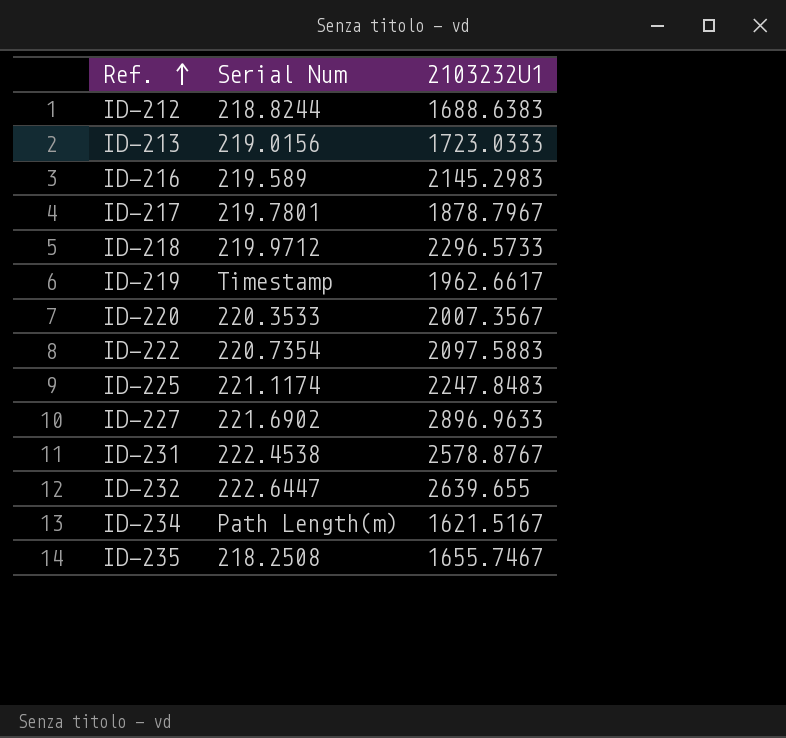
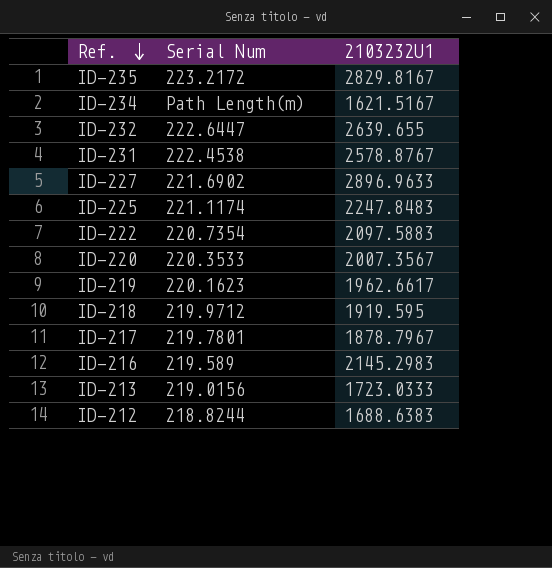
row order: Ref. ascending -> Ref. descending
ID-235 | Serial Num: 218.2508 -> 223.2172
ID-235 | 2103232U1: 1655.7467 -> 2829.8167
ID-219 | Serial Num: Timestamp -> 220.1623
ID-218 | 2103232U1: 2296.5733 -> 1919.595

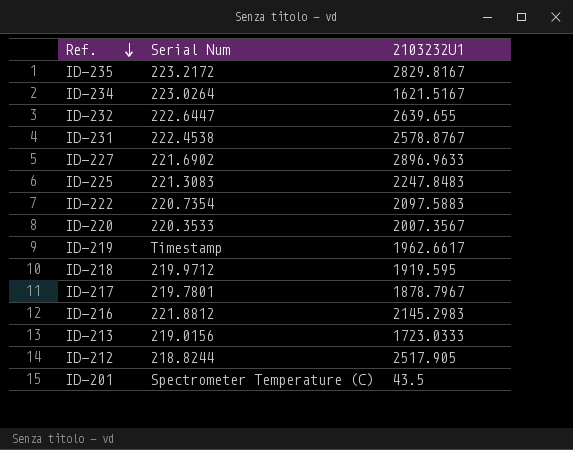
ID-234 | Serial Num: Path Length(m) -> 223.0264
ID-225 | Serial Num: 221.1174 -> 221.3083
ID-219 | Serial Num: 220.1623 -> Timestamp
ID-216 | Serial Num: 219.589 -> 221.8812
ID-212 | 2103232U1: 1688.6383 -> 2517.905
row ID-201: none -> Spectrometer Temperature (C) | 43.5

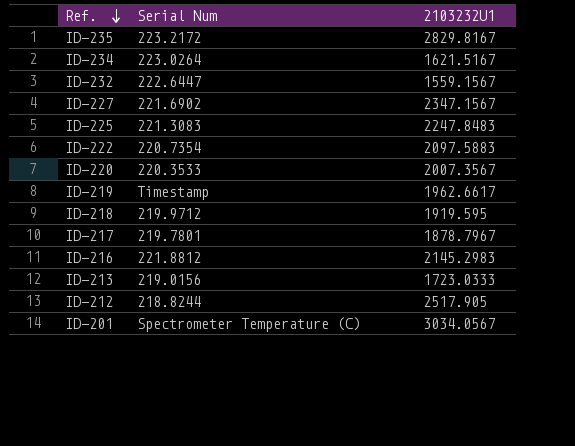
row ID-231: 222.4538 | 2578.8767 -> none
ID-232 | 2103232U1: 2639.655 -> 1559.1567
ID-227 | 2103232U1: 2896.9633 -> 2347.1567
ID-201 | 2103232U1: 43.5 -> 3034.0567

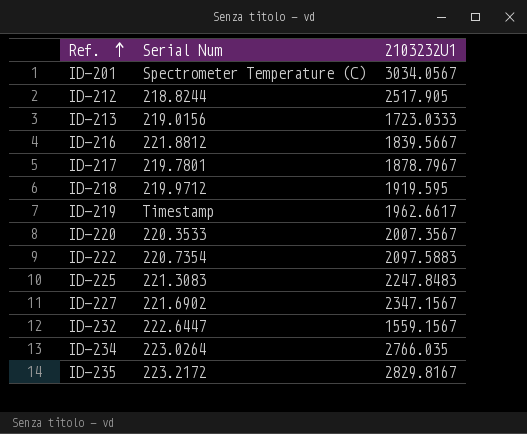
row order: Ref. descending -> Ref. ascending
ID-216 | 2103232U1: 2145.2983 -> 1839.5667
ID-234 | 2103232U1: 1621.5167 -> 2766.035

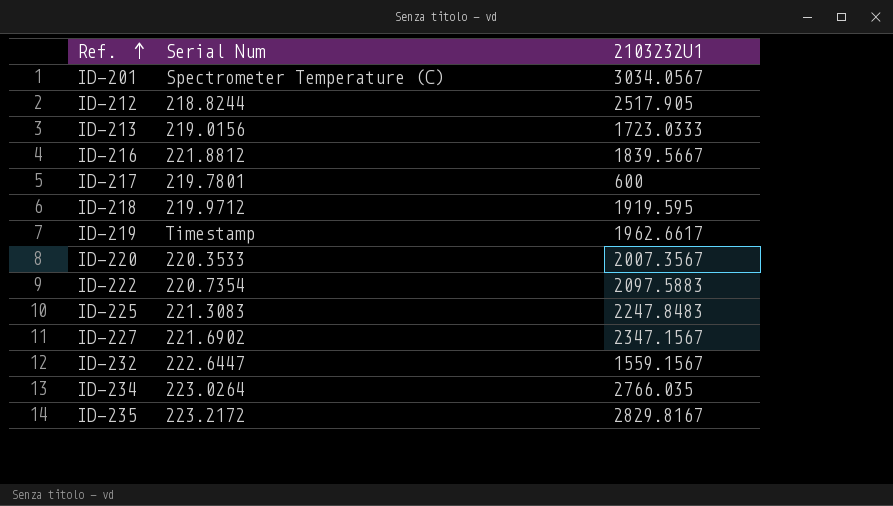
ID-217 | 2103232U1: 1878.7967 -> 600

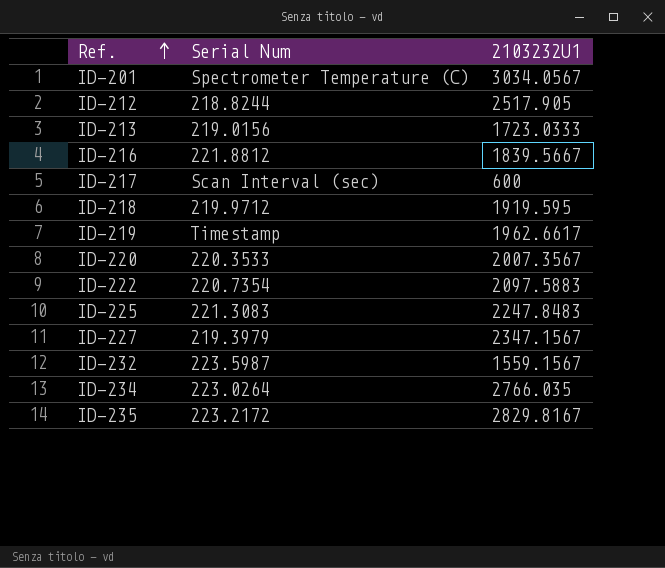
ID-217 | Serial Num: 219.7801 -> Scan Interval (sec)
ID-227 | Serial Num: 221.6902 -> 219.3979
ID-232 | Serial Num: 222.6447 -> 223.5987

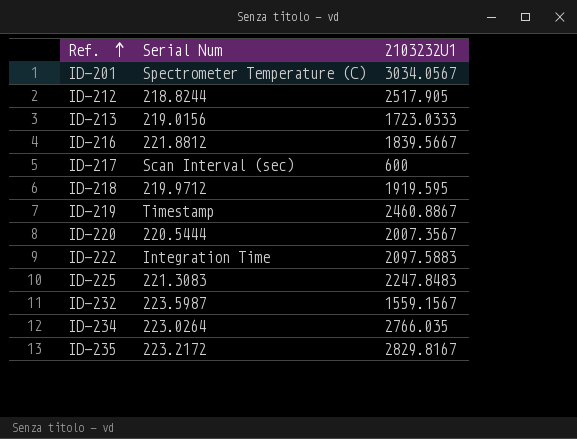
row ID-227: 219.3979 | 2347.1567 -> none
ID-219 | 2103232U1: 1962.6617 -> 2460.8867
ID-220 | Serial Num: 220.3533 -> 220.5444
ID-222 | Serial Num: 220.7354 -> Integration Time

